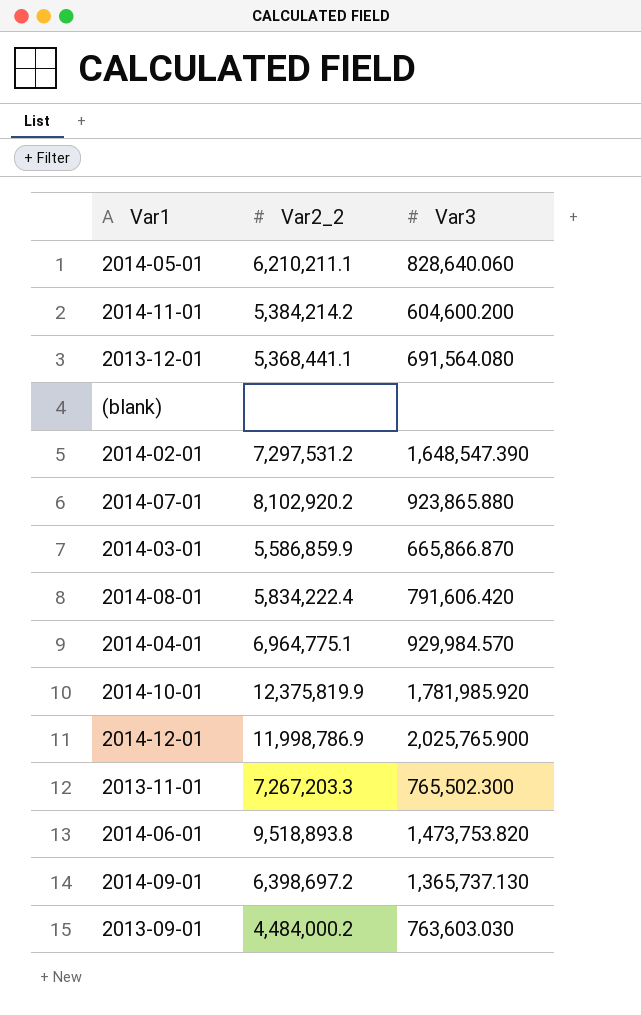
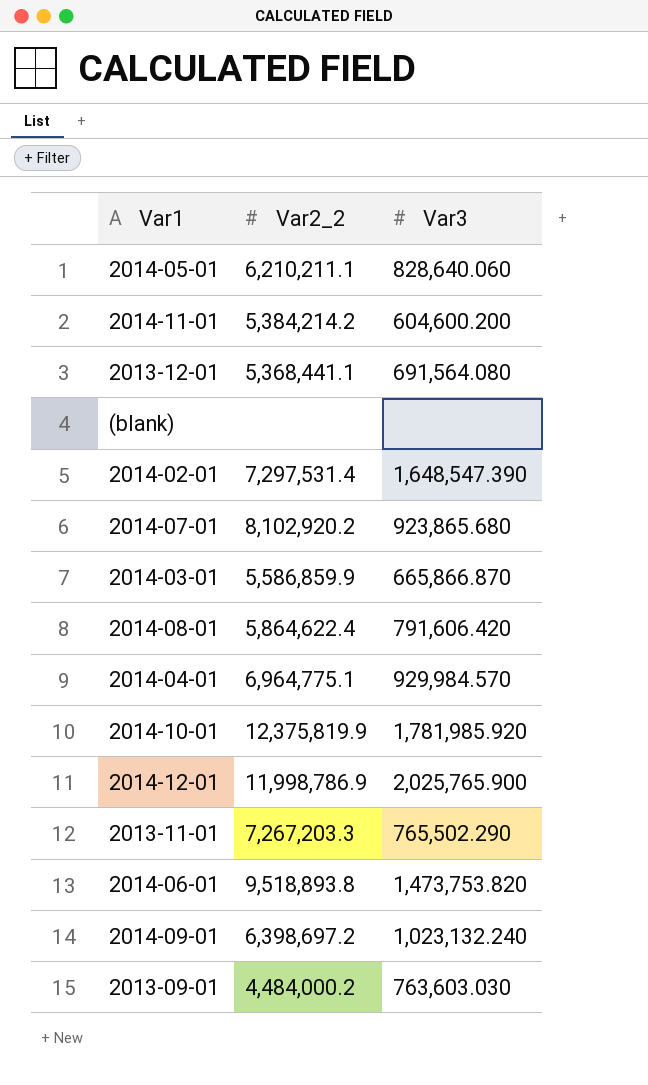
2014-02-01 | Var2_2: 7,297,531.2 -> 7,297,531.4
2014-07-01 | Var3: 923,865.880 -> 923,865.680
2014-08-01 | Var2_2: 5,834,222.4 -> 5,864,622.4
2013-11-01 | Var3: 765,502.300 -> 765,502.290
2014-09-01 | Var3: 1,365,737.130 -> 1,023,132.240

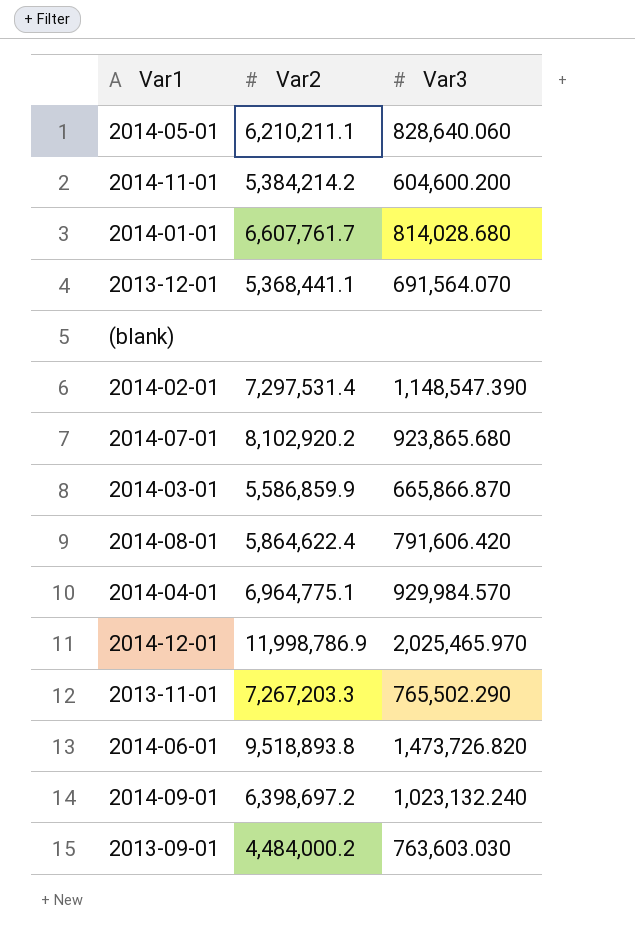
column name: Var2_2 -> Var2
row 2014-10-01: 12,375,819.9 | 1,781,985.920 -> none
row 2014-01-01: none -> 6,607,761.7 | 814,028.680
2013-12-01 | Var3: 691,564.080 -> 691,564.070
2014-02-01 | Var3: 1,648,547.390 -> 1,148,547.390
2014-12-01 | Var3: 2,025,765.900 -> 2,025,465.970
2014-06-01 | Var3: 1,473,753.820 -> 1,473,726.820

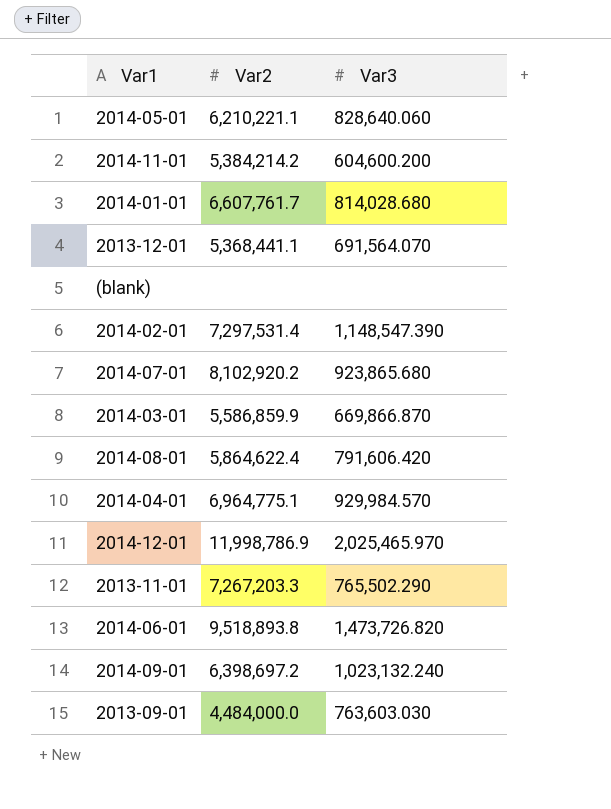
2014-05-01 | Var2: 6,210,211.1 -> 6,210,221.1
2014-03-01 | Var3: 665,866.870 -> 669,866.870
2013-09-01 | Var2: 4,484,000.2 -> 4,484,000.0

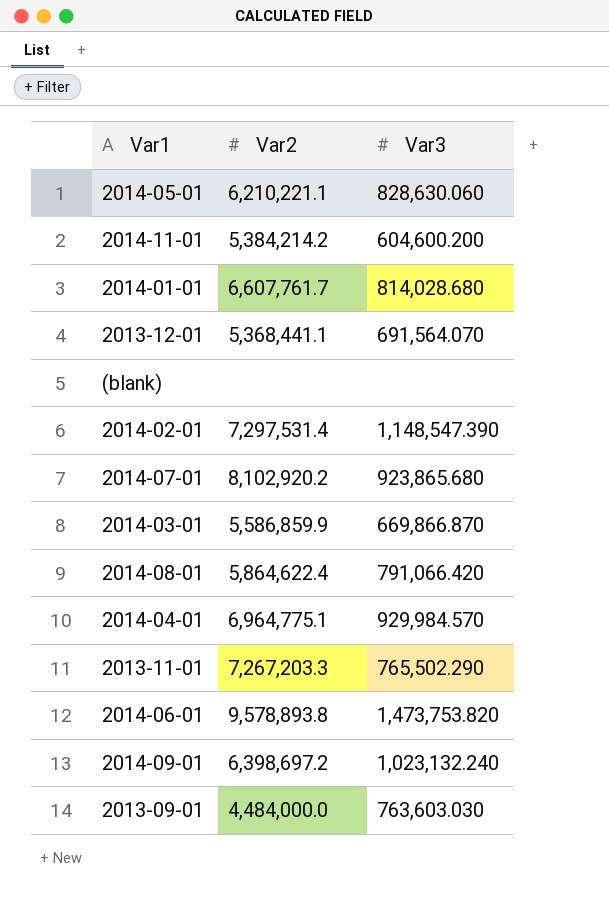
row 2014-12-01: 11,998,786.9 | 2,025,465.970 -> none
2014-05-01 | Var3: 828,640.060 -> 828,630.060
2014-08-01 | Var3: 791,606.420 -> 791,066.420
2014-06-01 | Var2: 9,518,893.8 -> 9,578,893.8
2014-06-01 | Var3: 1,473,726.820 -> 1,473,753.820

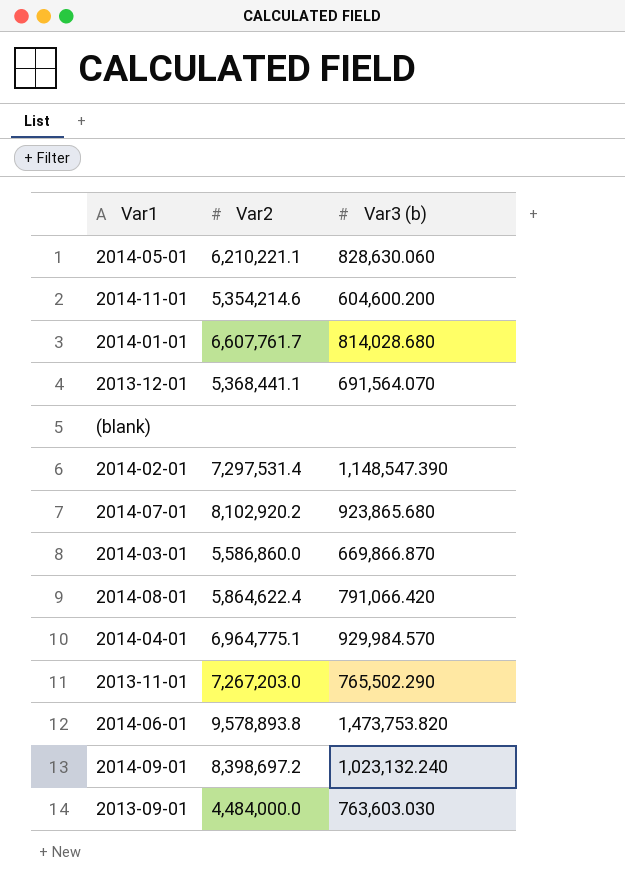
column name: Var3 -> Var3 (b)
2014-11-01 | Var2: 5,384,214.2 -> 5,354,214.6
2014-03-01 | Var2: 5,586,859.9 -> 5,586,860.0
2013-11-01 | Var2: 7,267,203.3 -> 7,267,203.0
2014-09-01 | Var2: 6,398,697.2 -> 8,398,697.2

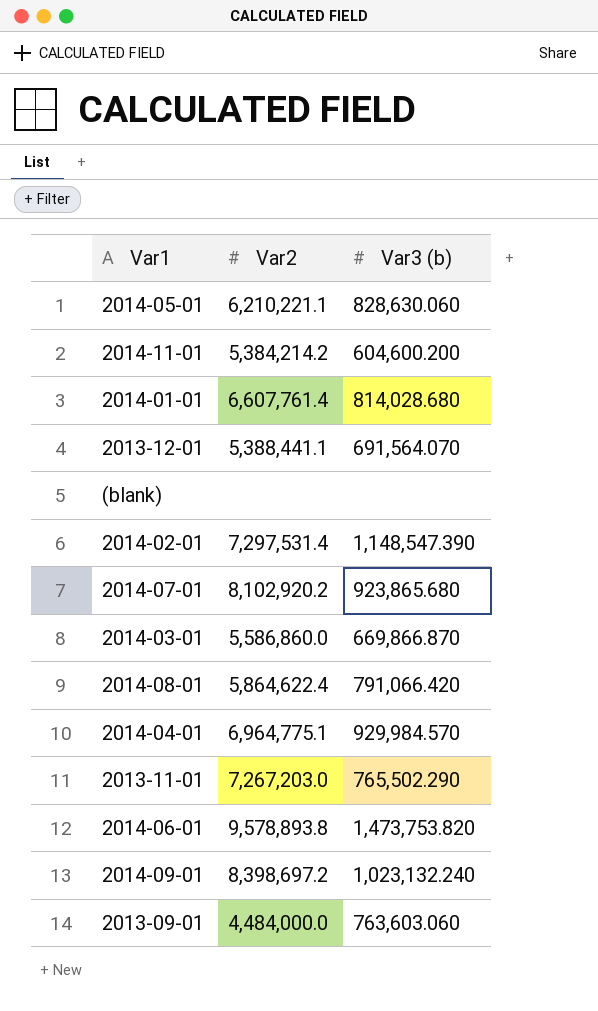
2014-11-01 | Var2: 5,354,214.6 -> 5,384,214.2
2014-01-01 | Var2: 6,607,761.7 -> 6,607,761.4
2013-12-01 | Var2: 5,368,441.1 -> 5,388,441.1
2013-09-01 | Var3 (b): 763,603.030 -> 763,603.060

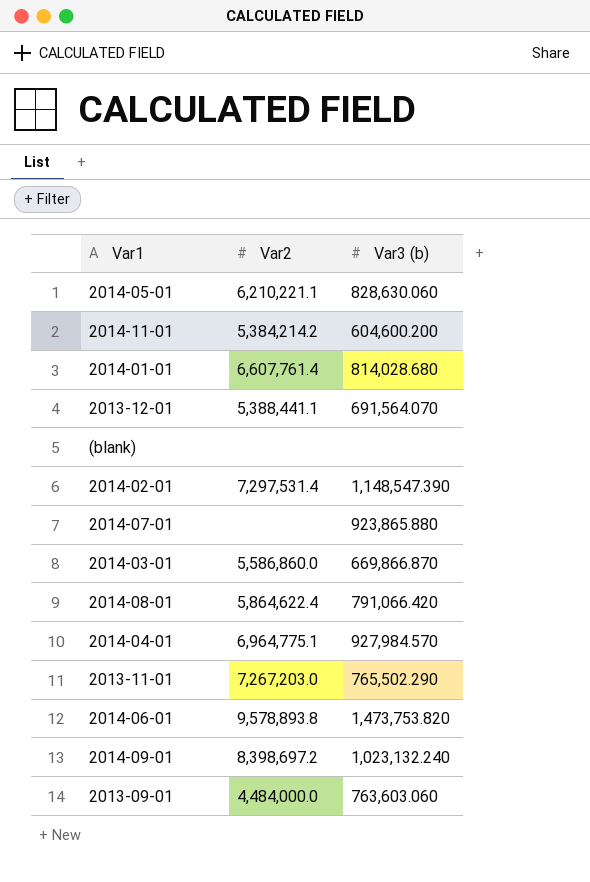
2014-07-01 | Var2: 8,102,920.2 -> none
2014-07-01 | Var3 (b): 923,865.680 -> 923,865.880
2014-04-01 | Var3 (b): 929,984.570 -> 927,984.570

